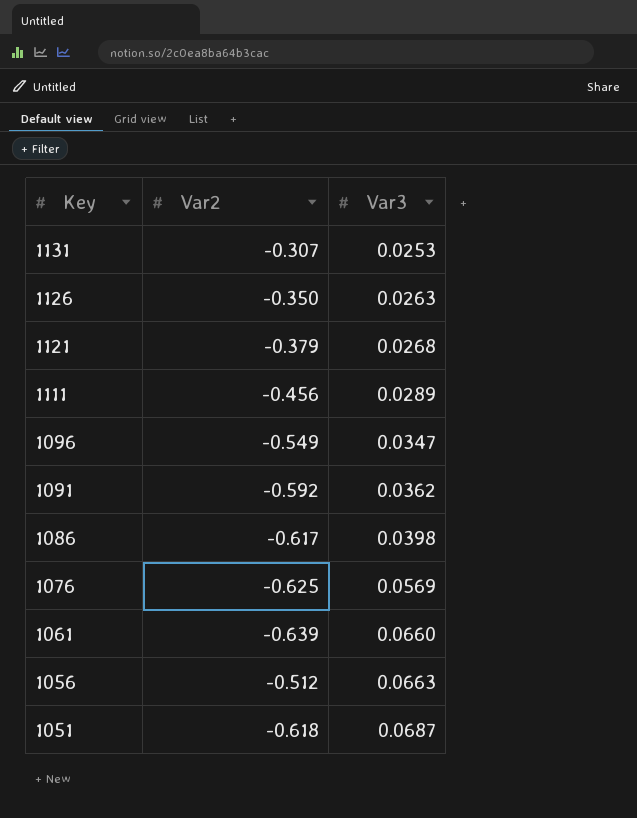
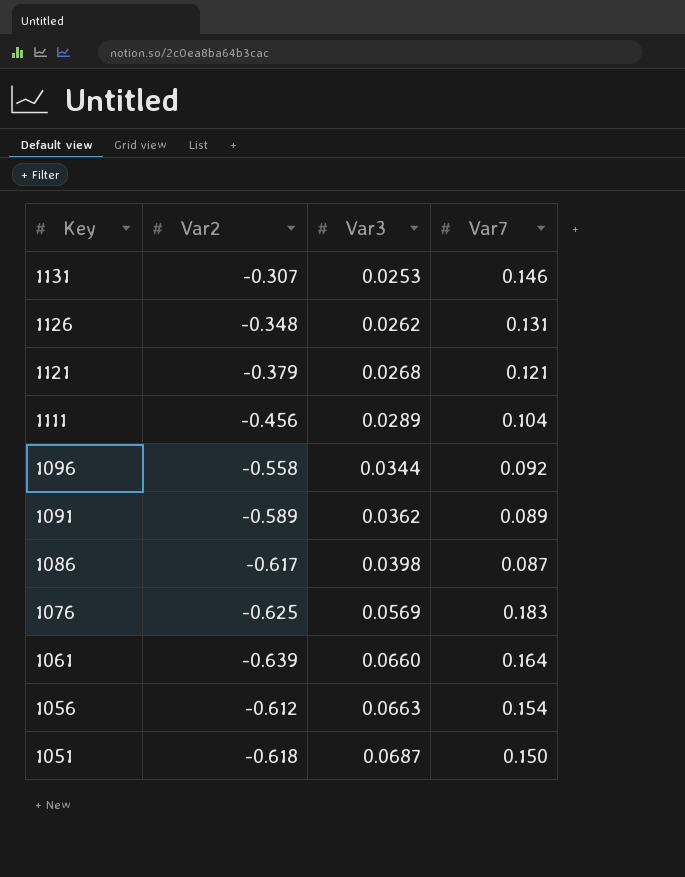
column Var7 | position: none -> 4
1126 | Var2: -0.350 -> -0.348
1126 | Var3: 0.0263 -> 0.0262
1096 | Var2: -0.549 -> -0.558
1096 | Var3: 0.0347 -> 0.0344
1091 | Var2: -0.592 -> -0.589
1056 | Var2: -0.512 -> -0.612

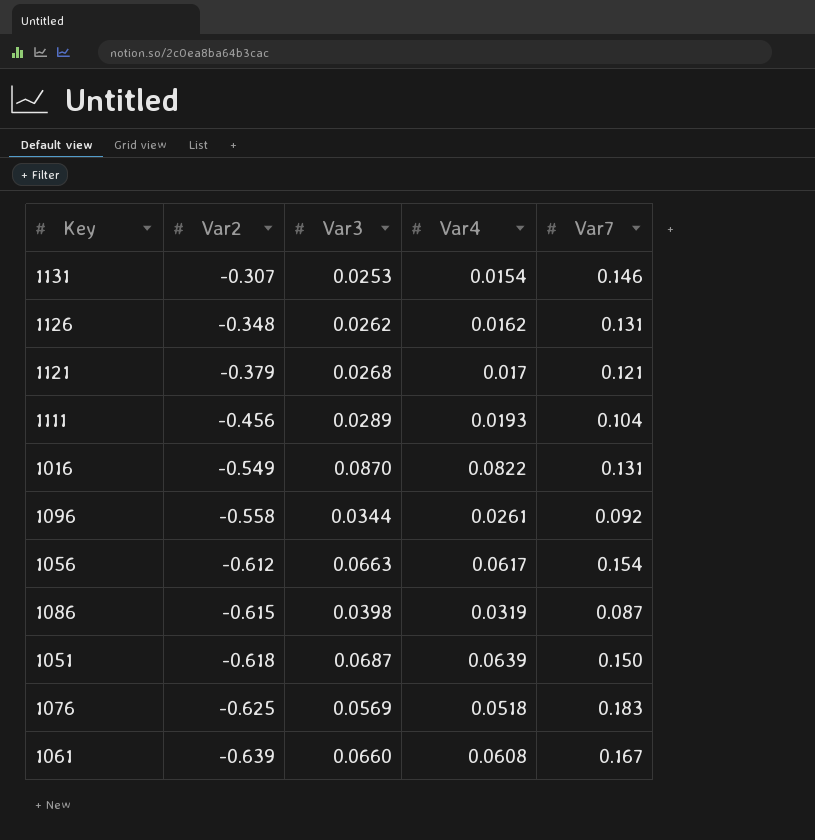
row order: Key descending -> Var2 descending
column Var4 | position: none -> 4
row 1091: -0.589 | 0.0362 | 0.089 -> none
row 1016: none -> -0.549 | 0.0870 | 0.0822 | 0.131
1086 | Var2: -0.617 -> -0.615
1061 | Var7: 0.164 -> 0.167

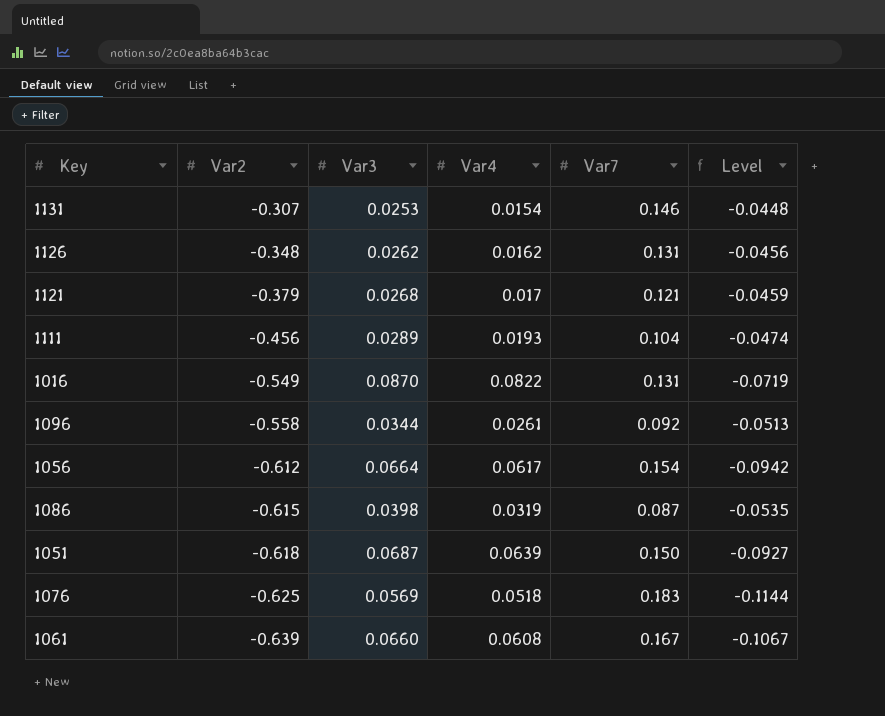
column Level | formula: none -> [Var2] * [Var7]
1056 | Var3: 0.0663 -> 0.0664

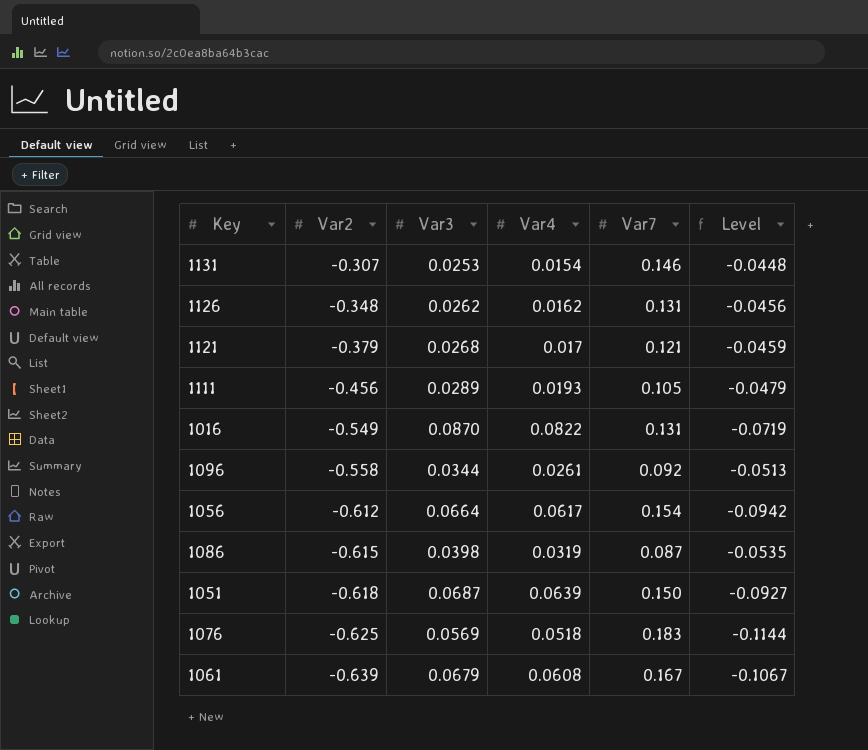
1111 | Var7: 0.104 -> 0.105
1111 | Level: -0.0474 -> -0.0479
1061 | Var3: 0.0660 -> 0.0679

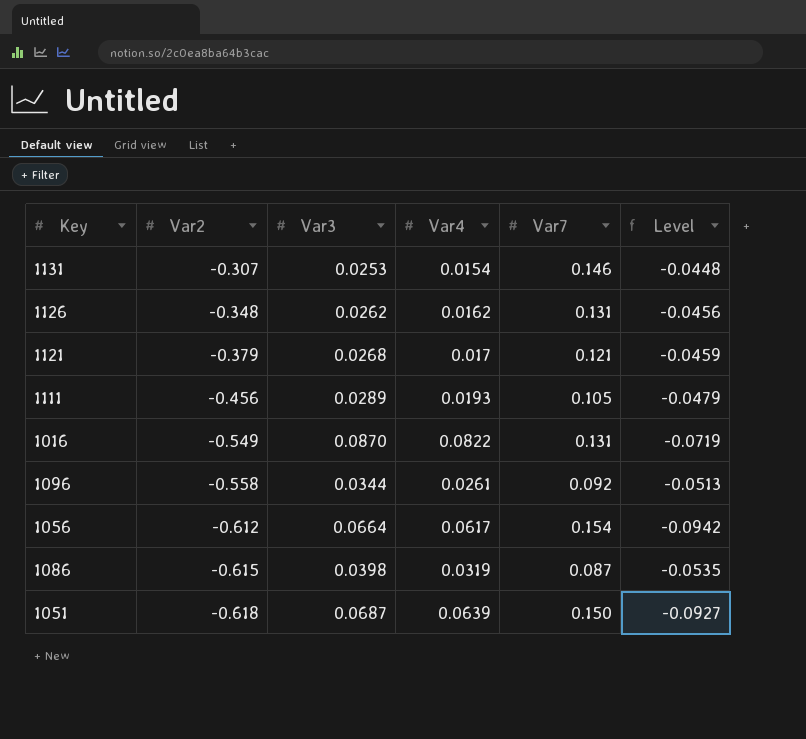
row 1076: -0.625 | 0.0569 | 0.0518 | 0.183 | -0.1144 -> none
row 1061: -0.639 | 0.0679 | 0.0608 | 0.167 | -0.1067 -> none

